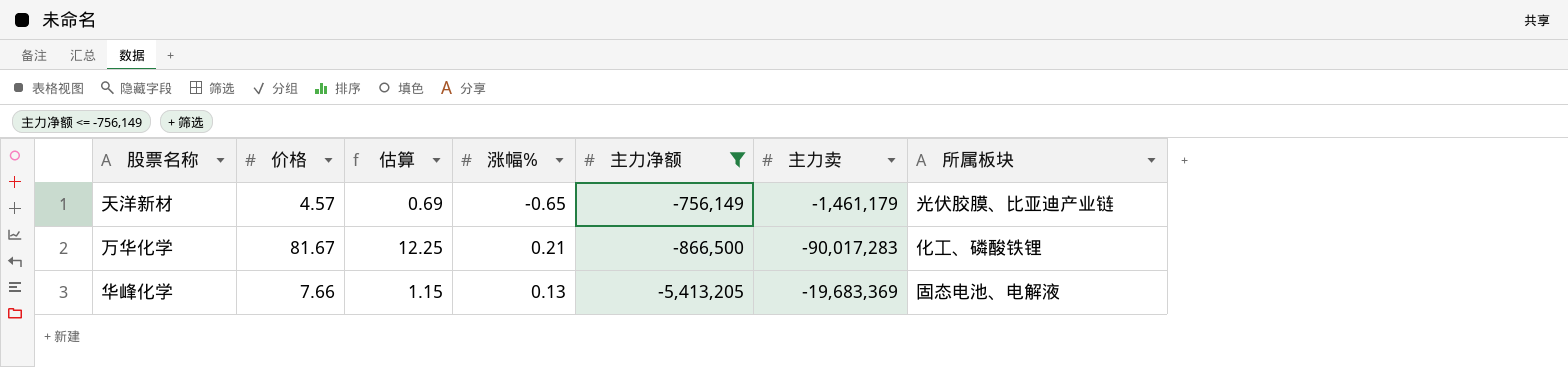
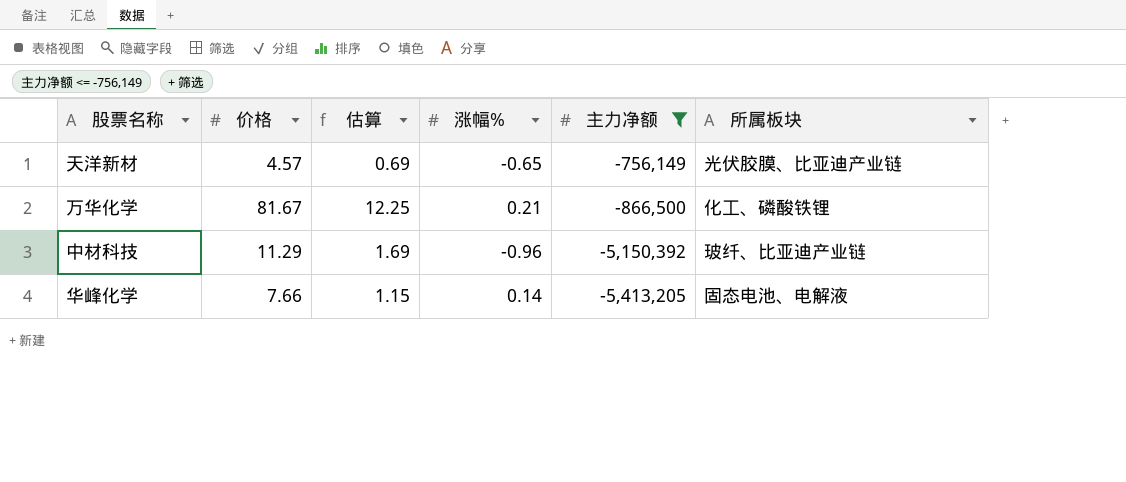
column 主力卖 | position: 6 -> none
row 中材科技: none -> 11.29 | 1.69 | -0.96 | -5,150,392 | 玻纤、比亚迪产业链
华峰化学 | 涨幅%: 0.13 -> 0.14

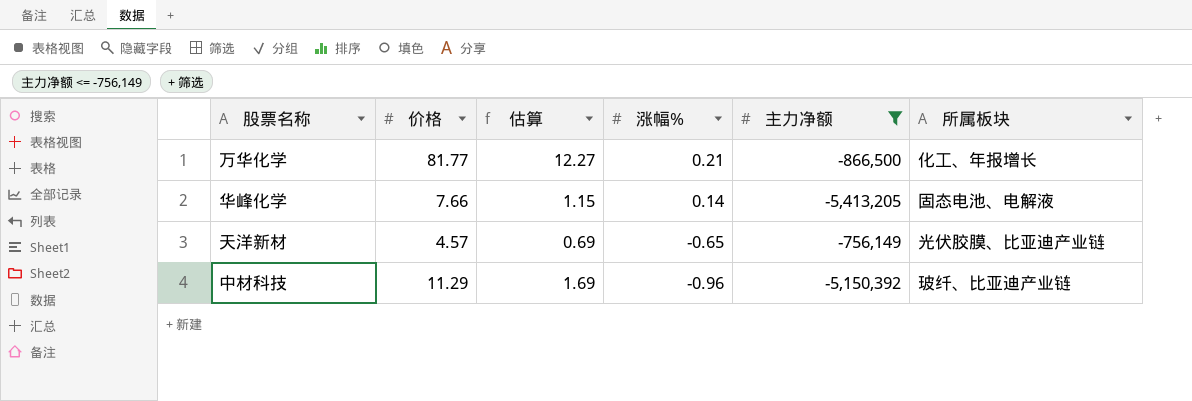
row order: 主力净额 descending -> 涨幅% descending
万华化学 | 价格: 81.67 -> 81.77
万华化学 | 估算: 12.25 -> 12.27
万华化学 | 所属板块: 化工、磷酸铁锂 -> 化工、年报增长

